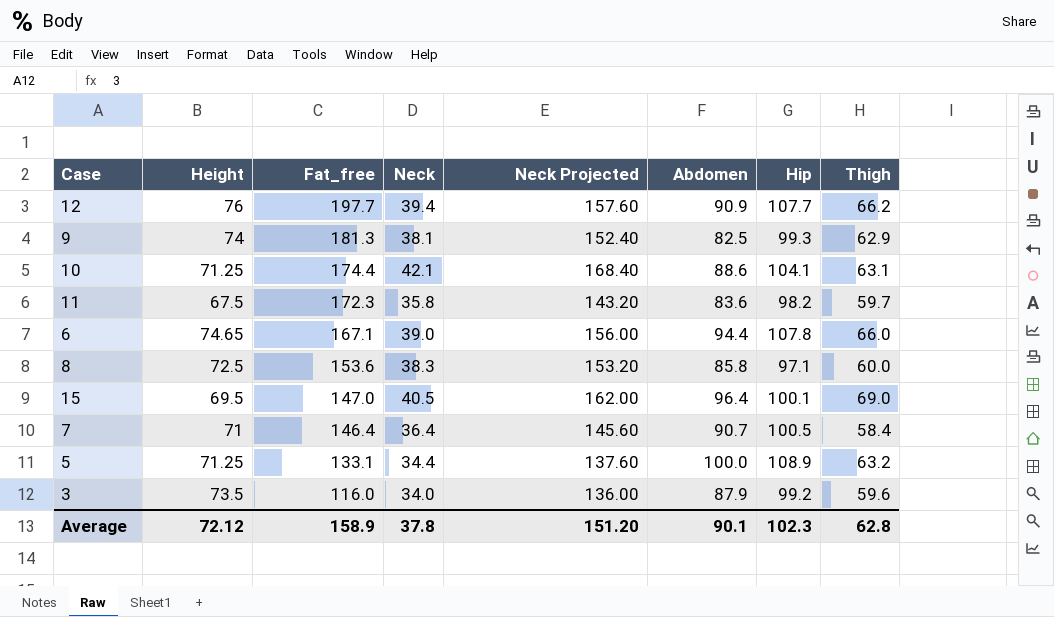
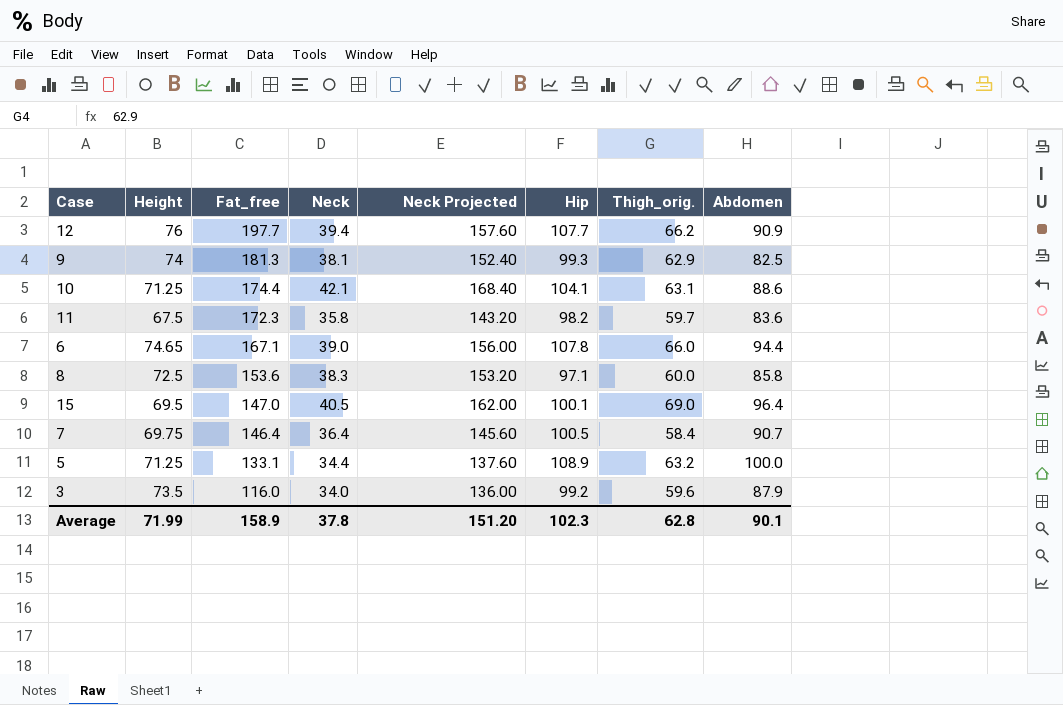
column name: Thigh -> Thigh_orig.
column Abdomen | position: 6 -> 8
7 | Height: 71 -> 69.75
Average | Height: 72.12 -> 71.99

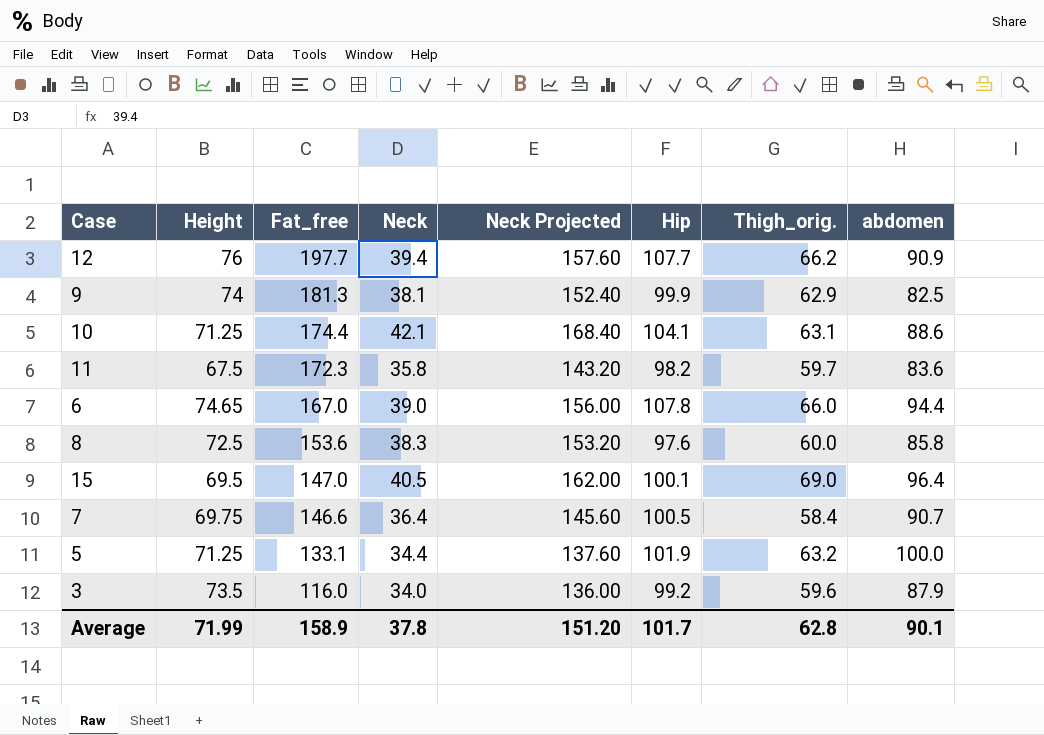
column name: Abdomen -> abdomen
9 | Hip: 99.3 -> 99.9
6 | Fat_free: 167.1 -> 167.0
8 | Hip: 97.1 -> 97.6
7 | Fat_free: 146.4 -> 146.6
5 | Hip: 108.9 -> 101.9
Average | Hip: 102.3 -> 101.7

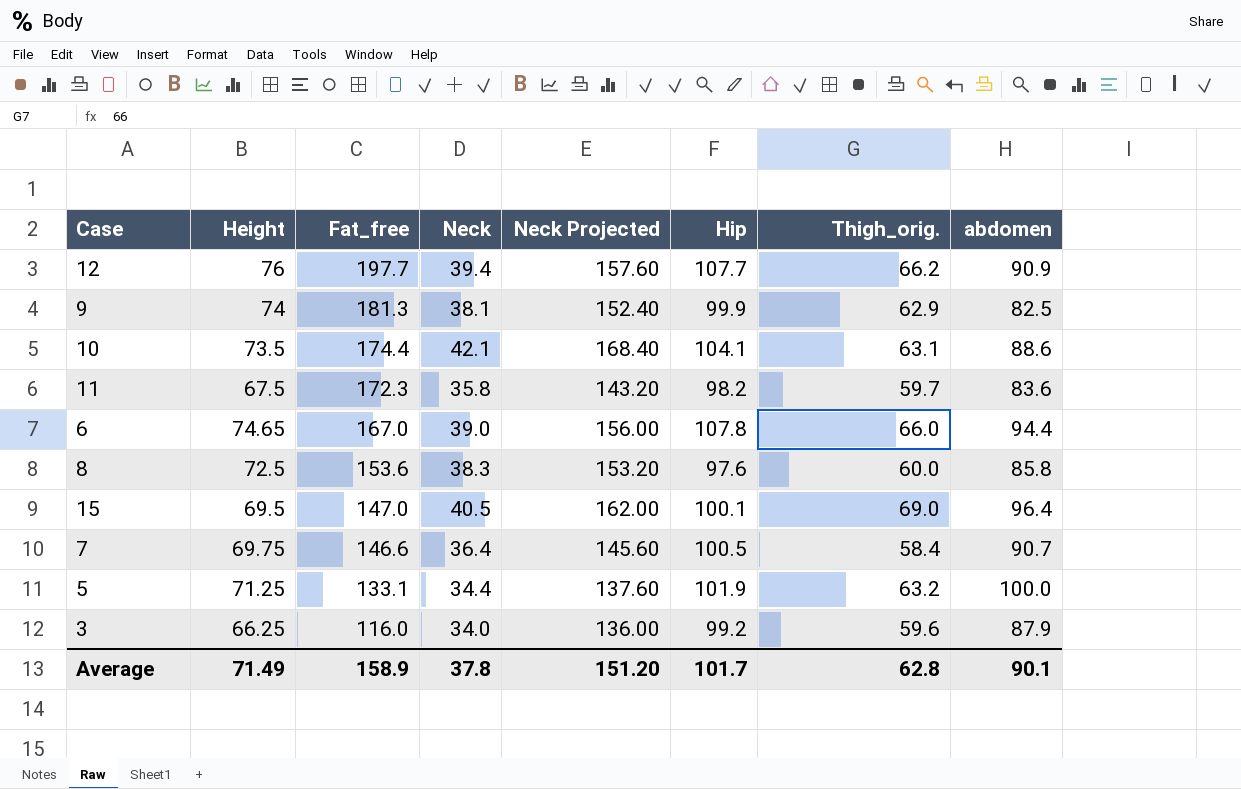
10 | Height: 71.25 -> 73.5
3 | Height: 73.5 -> 66.25
Average | Height: 71.99 -> 71.49

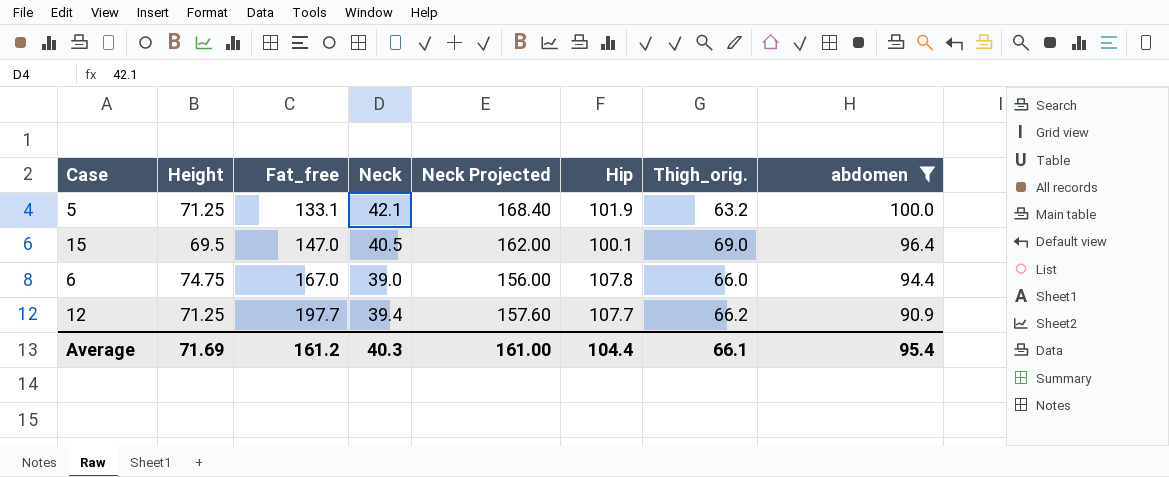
filter: none -> abdomen >= 90.9
row order: Fat_free descending -> Fat_free ascending
5 | Neck: 34.4 -> 42.1
5 | Neck Projected: 137.60 -> 168.40
6 | Height: 74.65 -> 74.75
12 | Height: 76 -> 71.25
Average | Height: 71.49 -> 71.69
Average | Fat_free: 158.9 -> 161.2
Average | Neck: 37.8 -> 40.3
Average | Neck Projected: 151.20 -> 161.00
Average | Hip: 101.7 -> 104.4
Average | Thigh_orig.: 62.8 -> 66.1
Average | abdomen: 90.1 -> 95.4

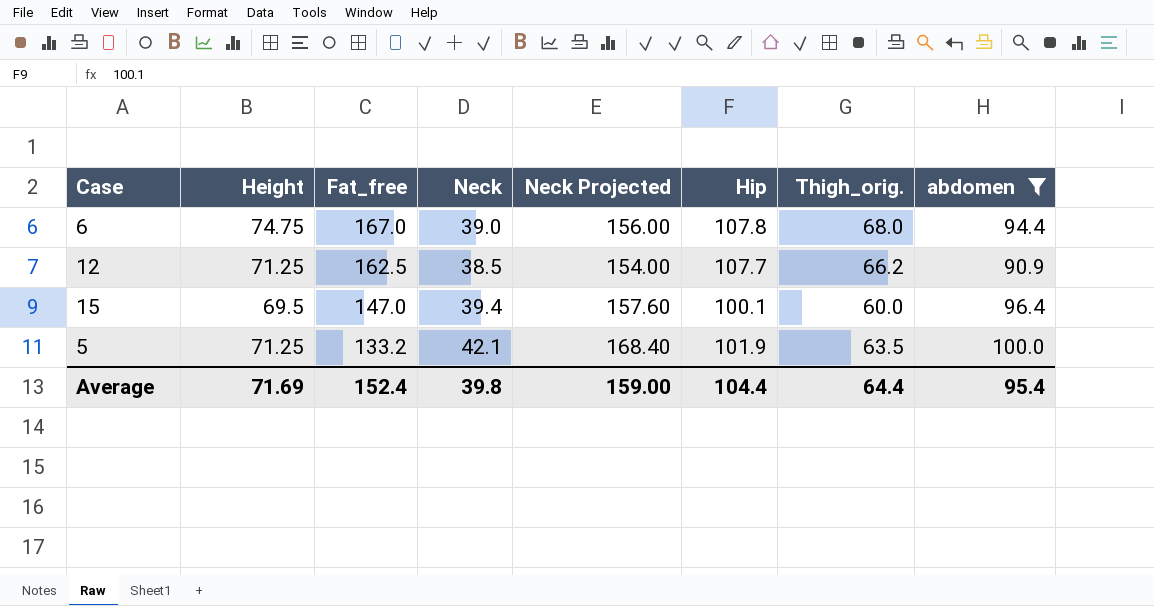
row order: Fat_free ascending -> Fat_free descending
6 | Thigh_orig.: 66.0 -> 68.0
12 | Fat_free: 197.7 -> 162.5
12 | Neck: 39.4 -> 38.5
12 | Neck Projected: 157.60 -> 154.00
15 | Neck: 40.5 -> 39.4
15 | Neck Projected: 162.00 -> 157.60
15 | Thigh_orig.: 69.0 -> 60.0
5 | Fat_free: 133.1 -> 133.2
5 | Thigh_orig.: 63.2 -> 63.5
Average | Fat_free: 161.2 -> 152.4
Average | Neck: 40.3 -> 39.8
Average | Neck Projected: 161.00 -> 159.00
Average | Thigh_orig.: 66.1 -> 64.4

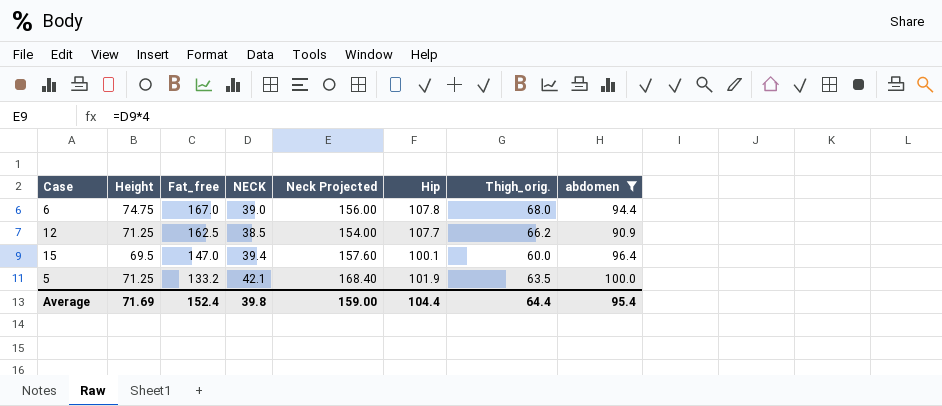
column name: Neck -> NECK

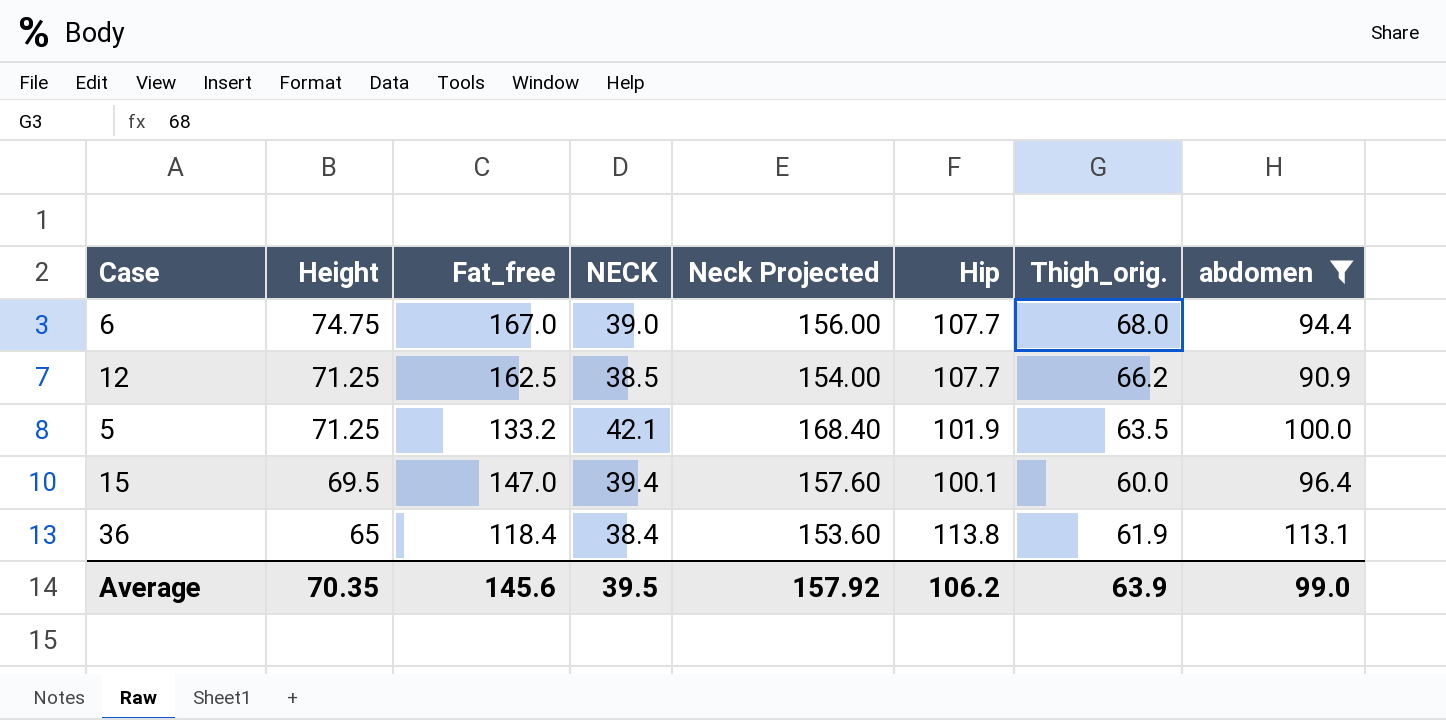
row order: Fat_free descending -> Height descending
6 | Hip: 107.8 -> 107.7
row 36: none -> 65 | 118.4 | 38.4 | 153.60 | 113.8 | 61.9 | 113.1
Average | Height: 71.69 -> 70.35
Average | Fat_free: 152.4 -> 145.6
Average | NECK: 39.8 -> 39.5
Average | Neck Projected: 159.00 -> 157.92
Average | Hip: 104.4 -> 106.2
Average | Thigh_orig.: 64.4 -> 63.9
Average | abdomen: 95.4 -> 99.0

